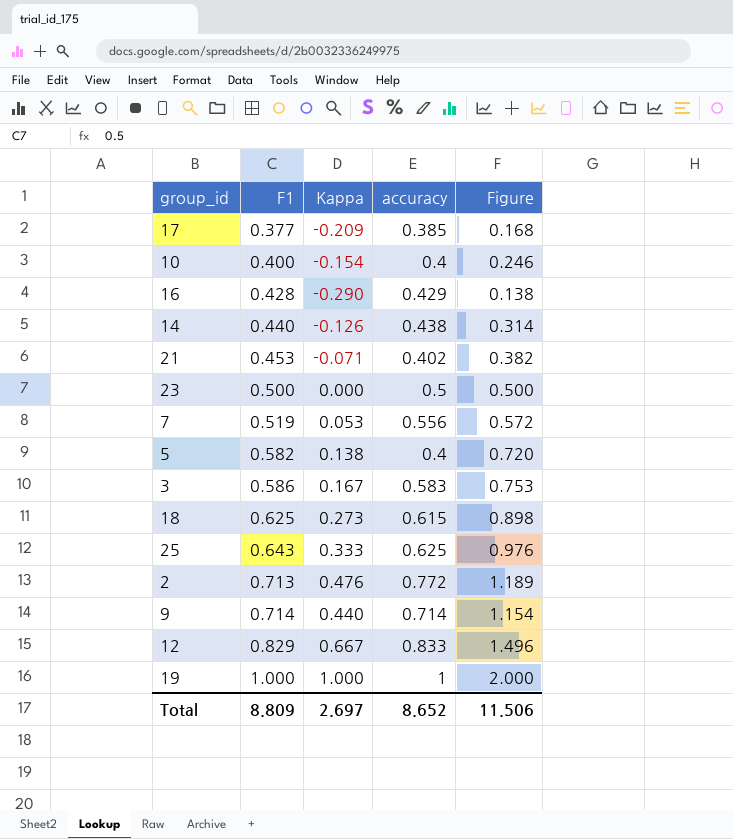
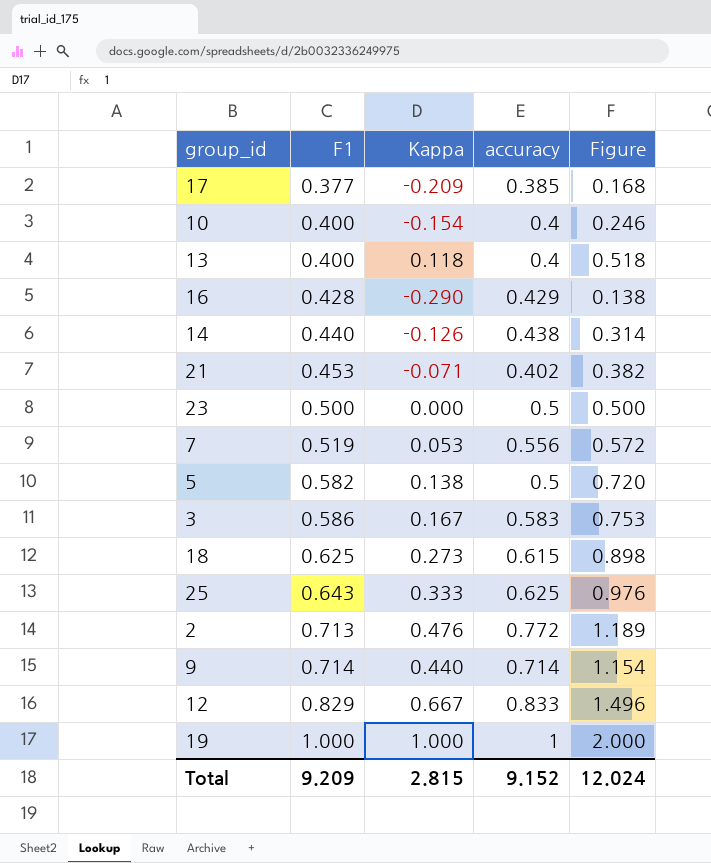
row 13: none -> 0.400 | 0.118 | 0.4 | 0.518
5 | accuracy: 0.4 -> 0.5
Total | F1: 8.809 -> 9.209
Total | Kappa: 2.697 -> 2.815
Total | accuracy: 8.652 -> 9.152
Total | Figure: 11.506 -> 12.024

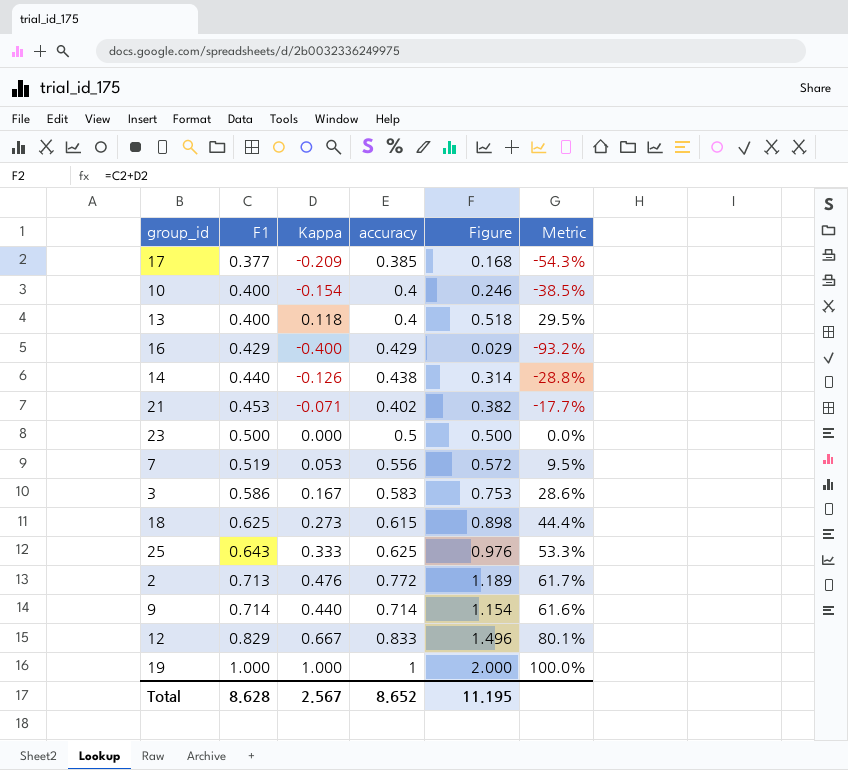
column Metric | formula: none -> [Kappa] / [accuracy]
row 5: 0.582 | 0.138 | 0.5 | 0.720 -> none
16 | F1: 0.428 -> 0.429
16 | Kappa: -0.290 -> -0.400
16 | Figure: 0.138 -> 0.029
Total | F1: 9.209 -> 8.628
Total | Kappa: 2.815 -> 2.567
Total | accuracy: 9.152 -> 8.652
Total | Figure: 12.024 -> 11.195

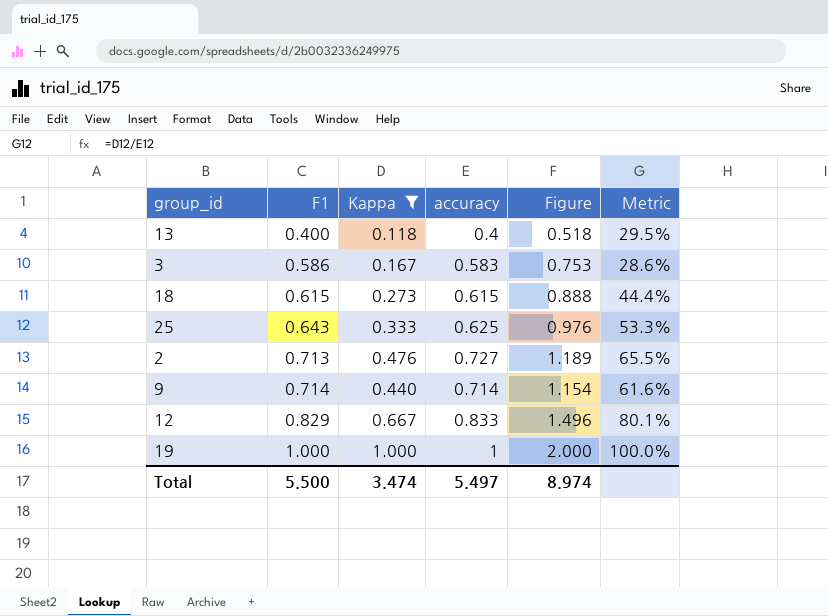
filter: none -> Kappa >= 0.118
18 | F1: 0.625 -> 0.615
18 | Figure: 0.898 -> 0.888
2 | accuracy: 0.772 -> 0.727
2 | Metric: 61.7% -> 65.5%
Total | F1: 8.628 -> 5.500
Total | Kappa: 2.567 -> 3.474
Total | accuracy: 8.652 -> 5.497
Total | Figure: 11.195 -> 8.974

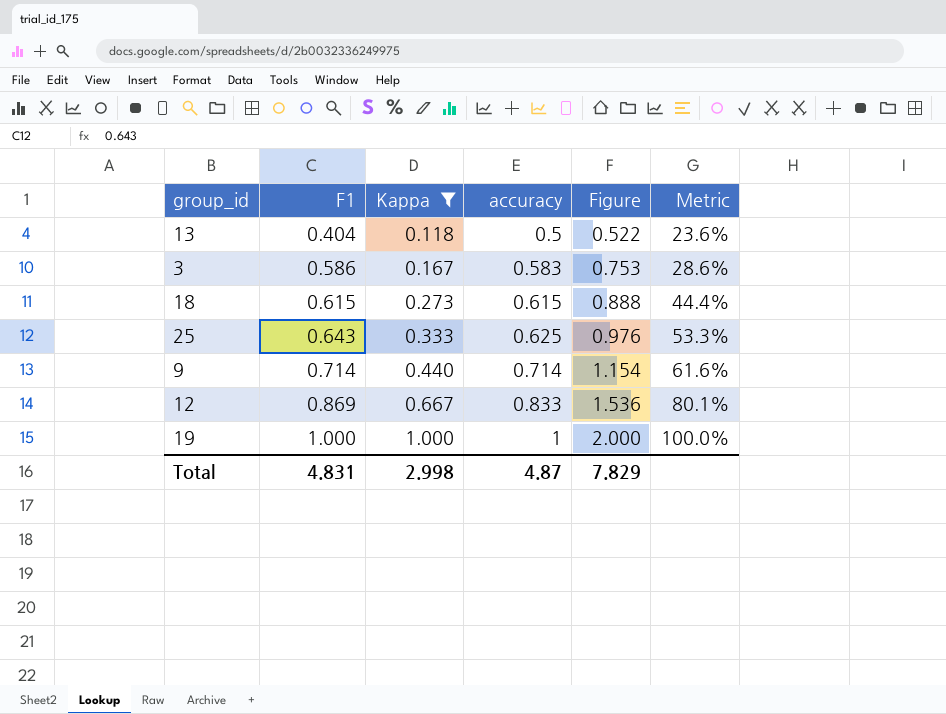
row 2: 0.713 | 0.476 | 0.727 | 1.189 | 65.5% -> none
13 | F1: 0.400 -> 0.404
13 | accuracy: 0.4 -> 0.5
13 | Figure: 0.518 -> 0.522
13 | Metric: 29.5% -> 23.6%
12 | F1: 0.829 -> 0.869
12 | Figure: 1.496 -> 1.536
Total | F1: 5.500 -> 4.831
Total | Kappa: 3.474 -> 2.998
Total | accuracy: 5.497 -> 4.87
Total | Figure: 8.974 -> 7.829

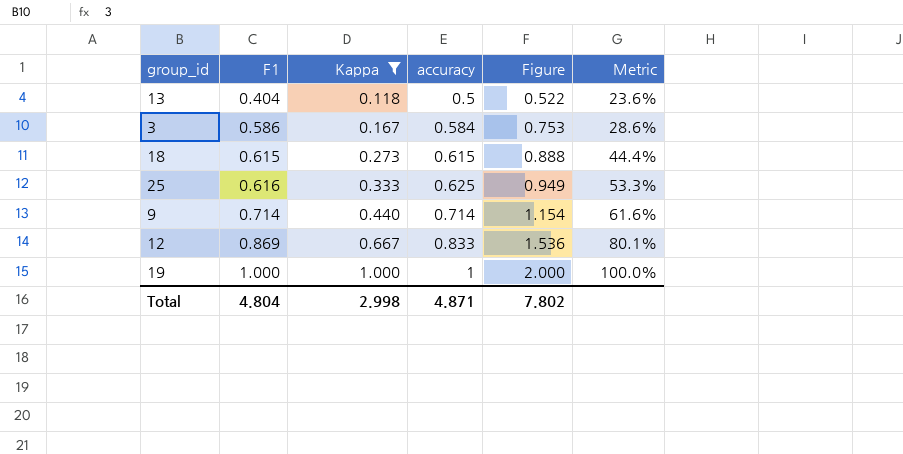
3 | accuracy: 0.583 -> 0.584
25 | F1: 0.643 -> 0.616
25 | Figure: 0.976 -> 0.949
Total | F1: 4.831 -> 4.804
Total | accuracy: 4.87 -> 4.871
Total | Figure: 7.829 -> 7.802

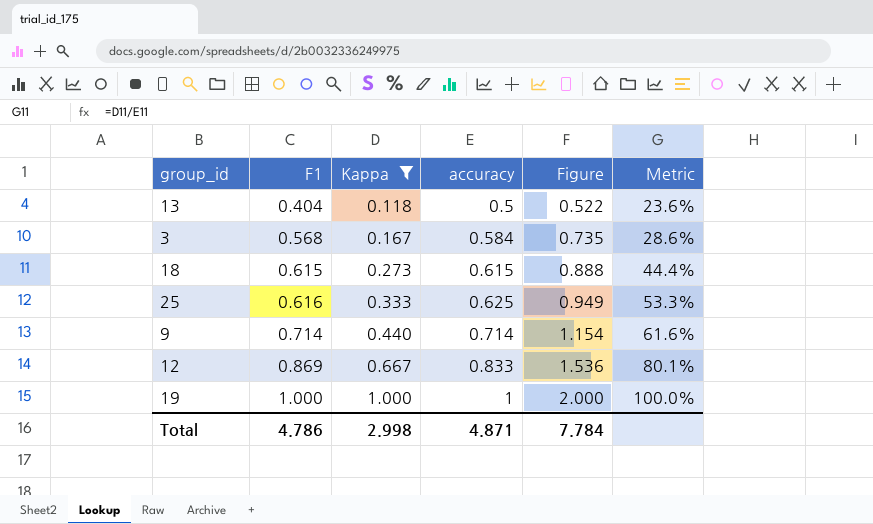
3 | F1: 0.586 -> 0.568
3 | Figure: 0.753 -> 0.735
Total | F1: 4.804 -> 4.786
Total | Figure: 7.802 -> 7.784

